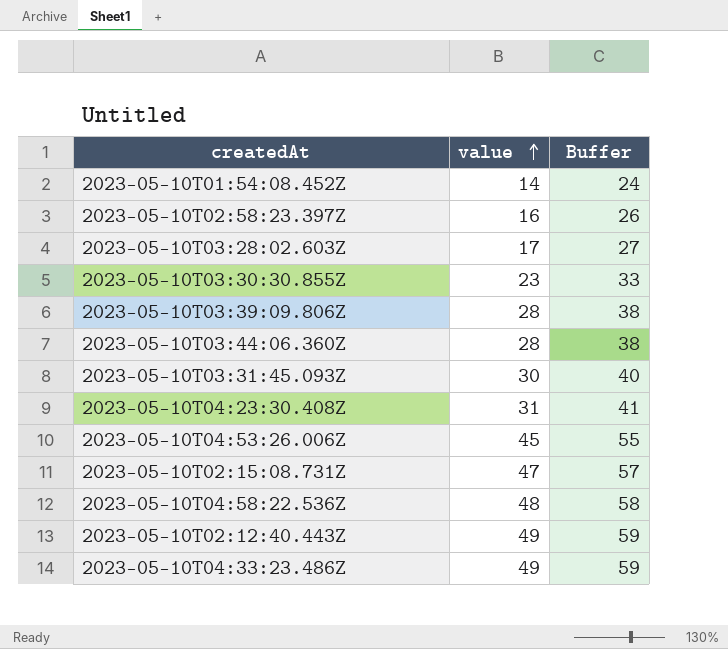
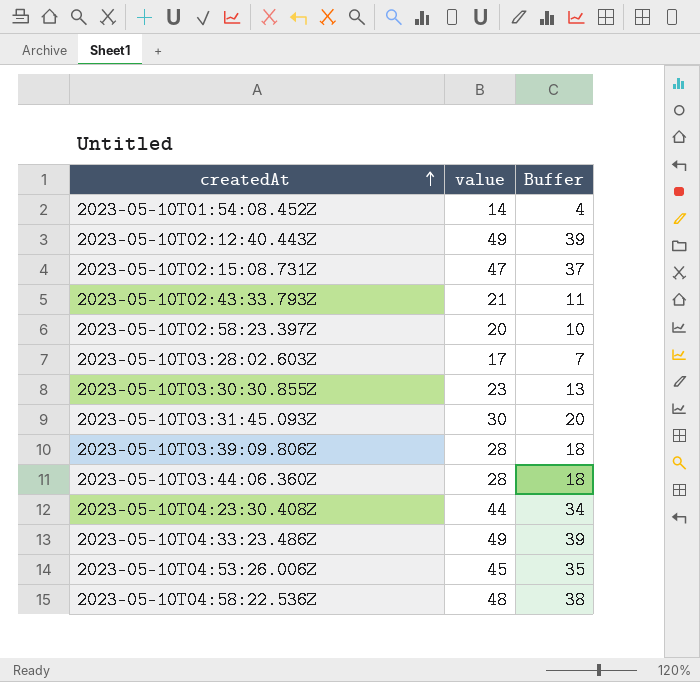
row order: value ascending -> createdAt ascending
column Buffer | formula: [value] + 10 -> [value] - 10
row 2023-05-10T02:43:33.793Z: none -> 21 | 11
2023-05-10T02:58:23.397Z | value: 16 -> 20
2023-05-10T04:23:30.408Z | value: 31 -> 44

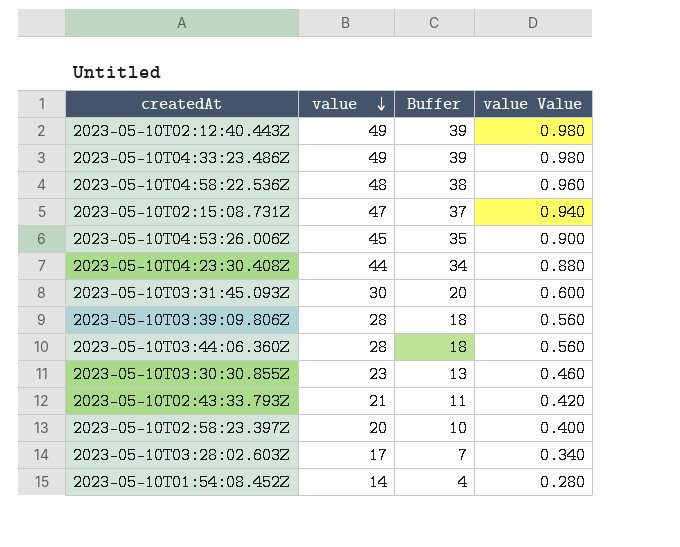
row order: createdAt ascending -> value descending
column value Value | formula: none -> [value] * 0.02

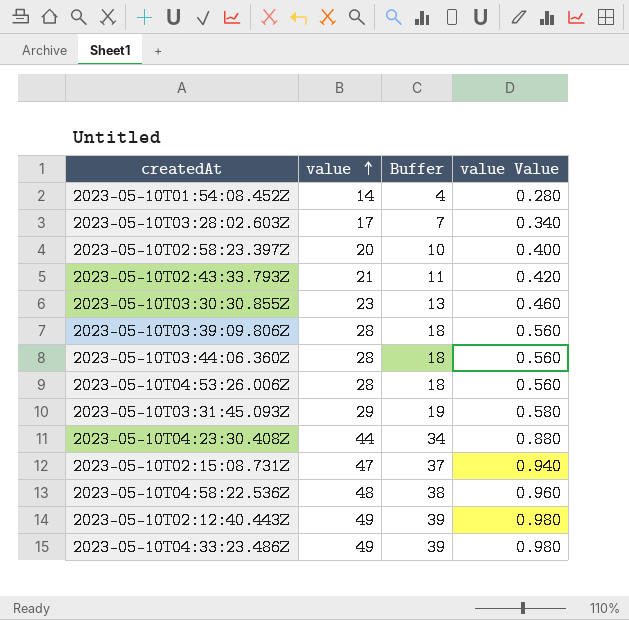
row order: value descending -> value ascending
2023-05-10T04:53:26.006Z | value: 45 -> 28
2023-05-10T04:53:26.006Z | Buffer: 35 -> 18
2023-05-10T04:53:26.006Z | value Value: 0.900 -> 0.560
2023-05-10T03:31:45.093Z | value: 30 -> 29
2023-05-10T03:31:45.093Z | Buffer: 20 -> 19
2023-05-10T03:31:45.093Z | value Value: 0.600 -> 0.580

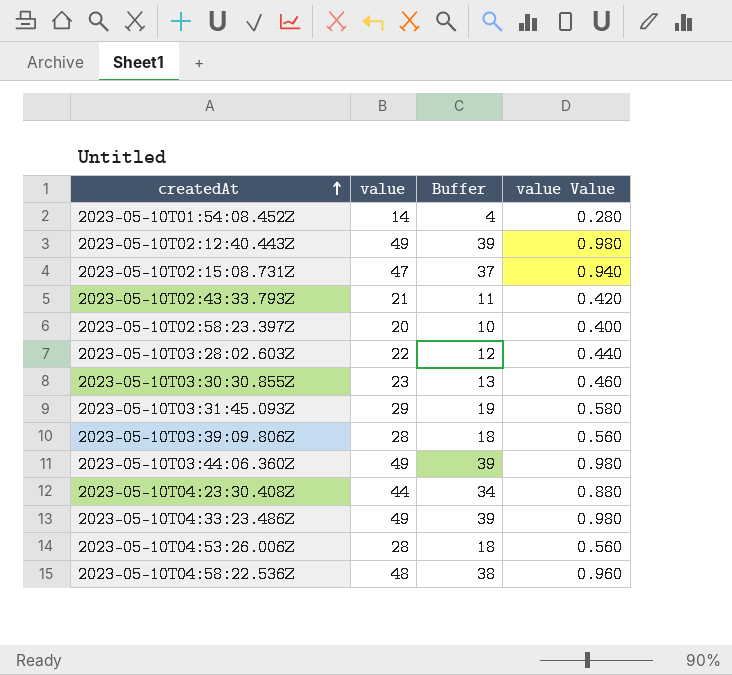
row order: value ascending -> createdAt ascending
2023-05-10T03:28:02.603Z | value: 17 -> 22
2023-05-10T03:28:02.603Z | Buffer: 7 -> 12
2023-05-10T03:28:02.603Z | value Value: 0.340 -> 0.440
2023-05-10T03:44:06.360Z | value: 28 -> 49
2023-05-10T03:44:06.360Z | Buffer: 18 -> 39
2023-05-10T03:44:06.360Z | value Value: 0.560 -> 0.980

